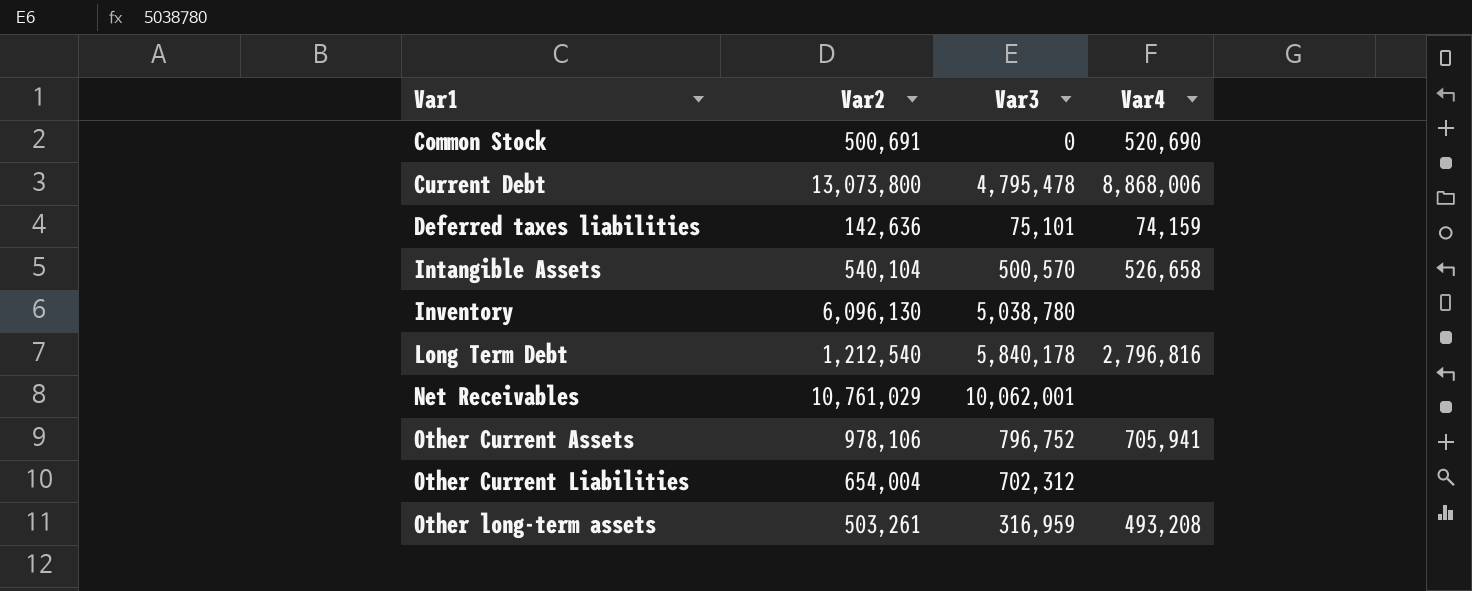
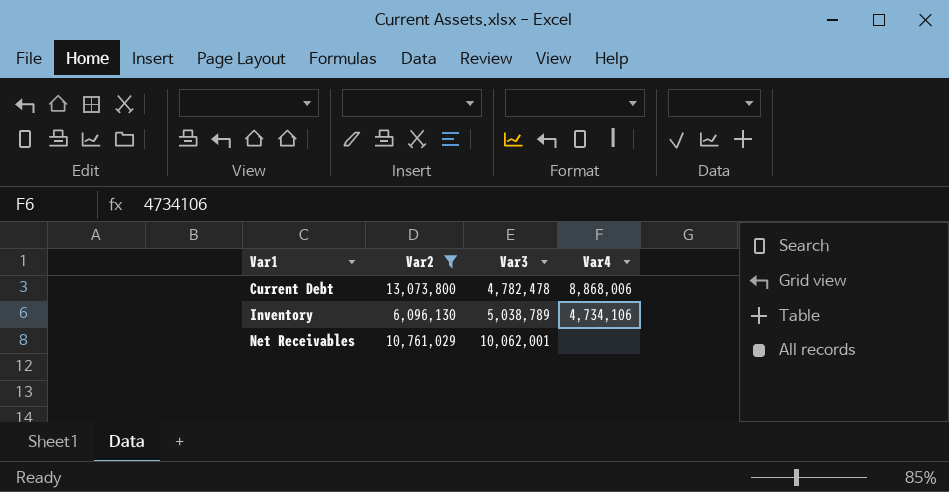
filter: none -> Var2 >= 6,096,130
Current Debt | Var3: 4,795,478 -> 4,782,478
Inventory | Var3: 5,038,780 -> 5,038,789
Inventory | Var4: none -> 4,734,106

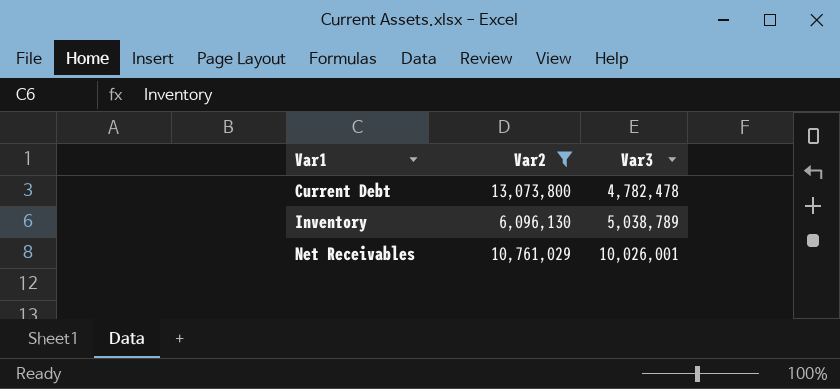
column Var4 | position: 4 -> none
Net Receivables | Var3: 10,062,001 -> 10,026,001

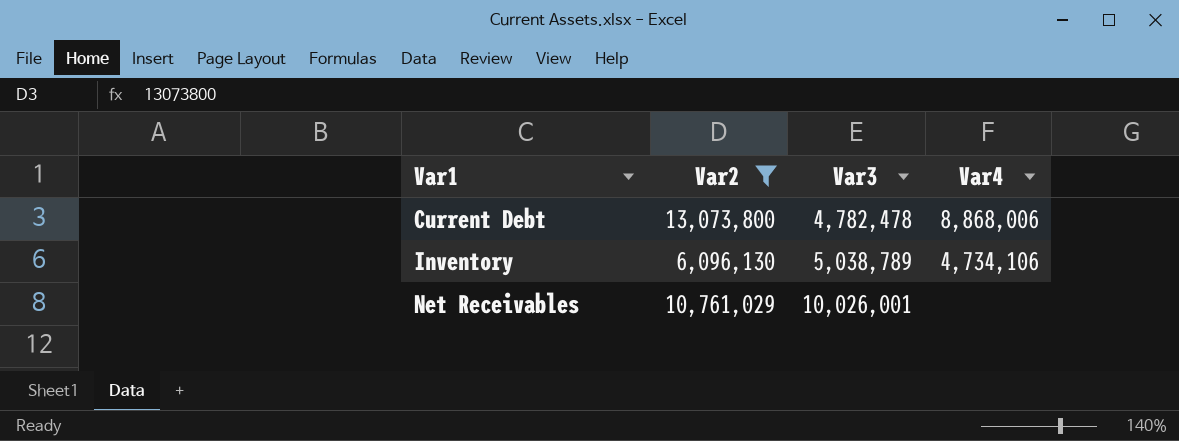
column Var4 | position: none -> 4

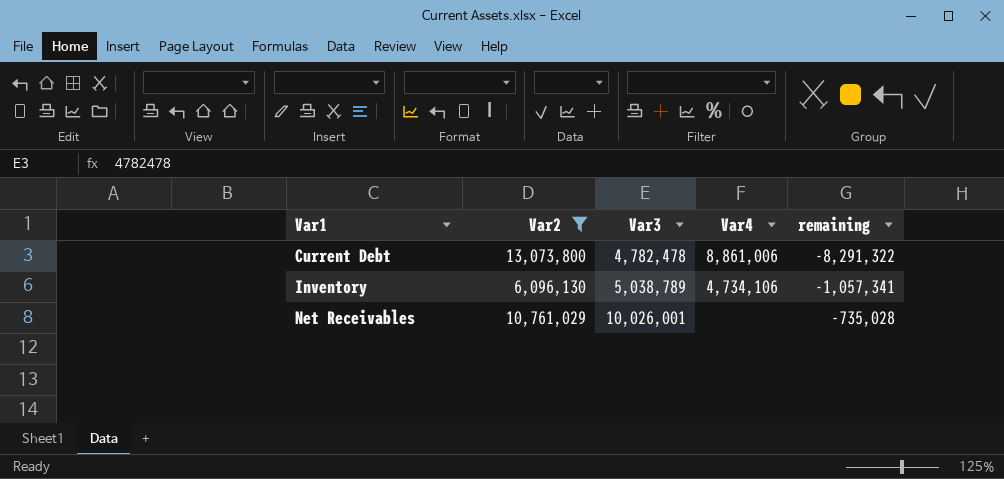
column remaining | formula: none -> [Var3] - [Var2]
Current Debt | Var4: 8,868,006 -> 8,861,006

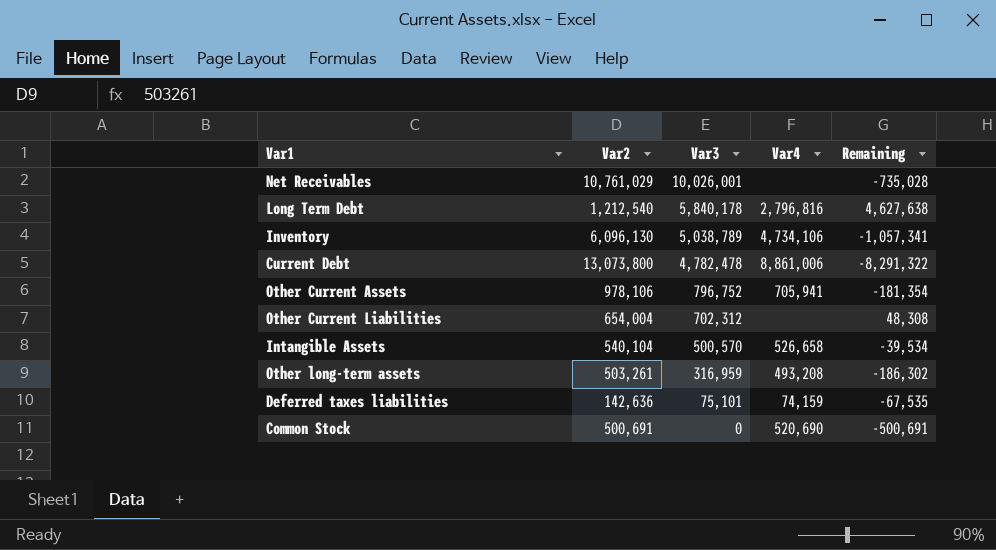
filter: Var2 >= 6,096,130 -> none
row order: Var1 ascending -> Var3 descending
column name: remaining -> Remaining

